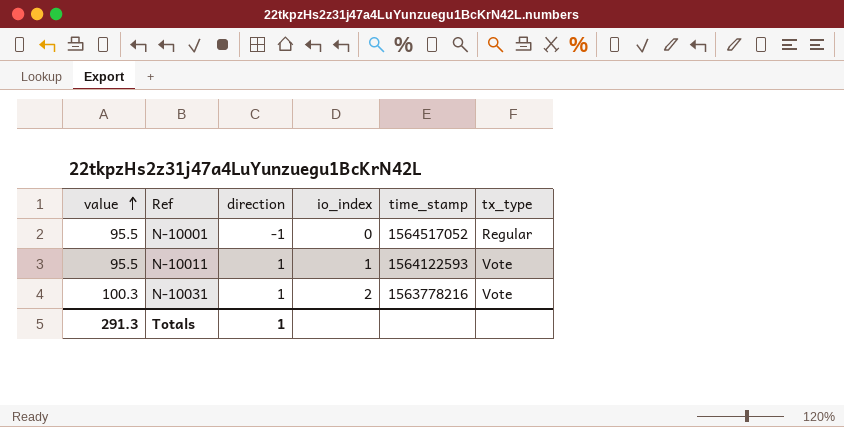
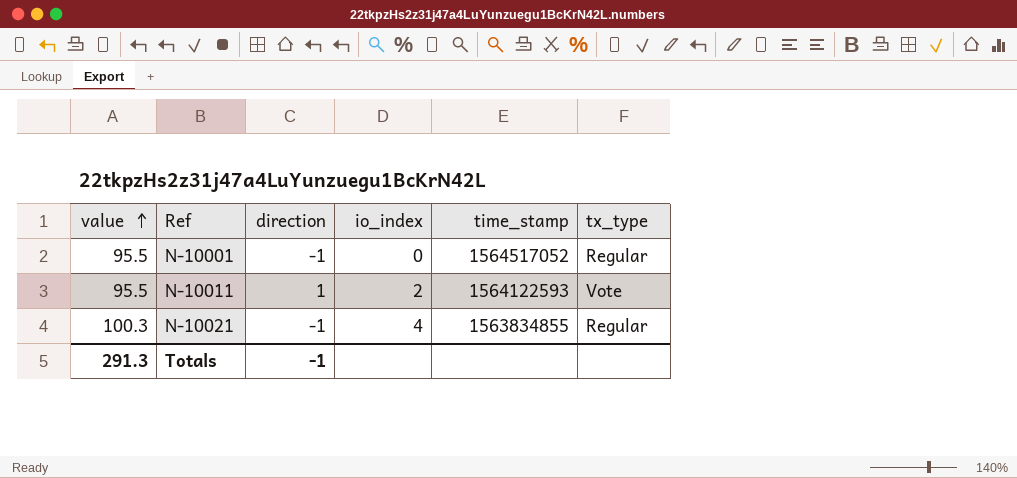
row N-10031: 100.3 | 1 | 2 | 1563778216 | Vote -> none
N-10011 | io_index: 1 -> 2
row N-10021: none -> 100.3 | -1 | 4 | 1563834855 | Regular
Totals | direction: 1 -> -1

